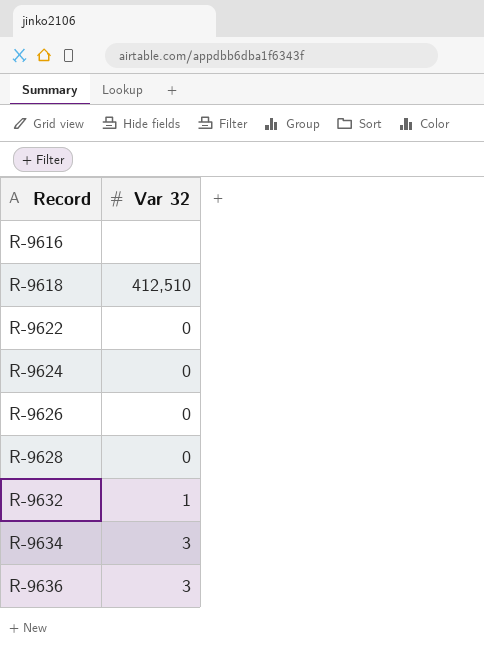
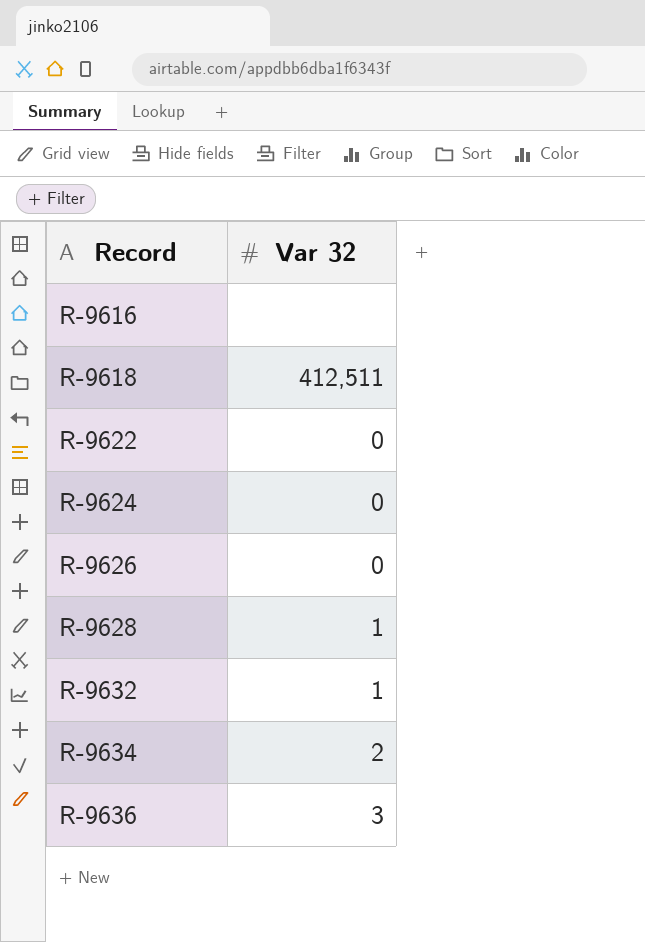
R-9618 | Var 32: 412,510 -> 412,511
R-9628 | Var 32: 0 -> 1
R-9634 | Var 32: 3 -> 2

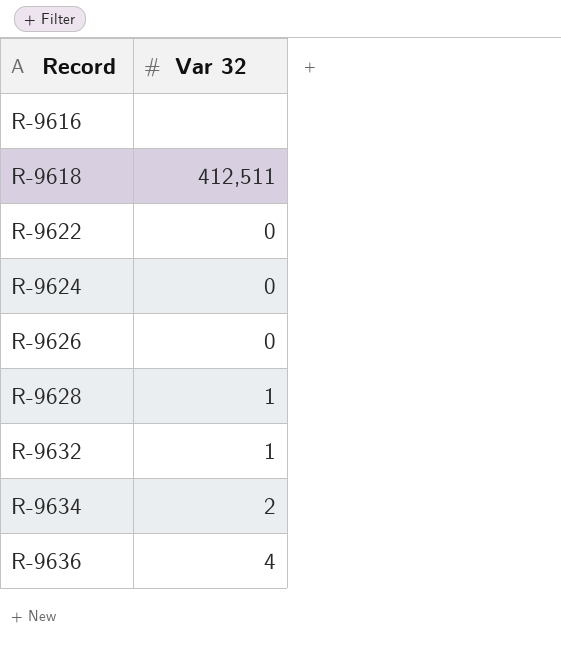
R-9636 | Var 32: 3 -> 4

